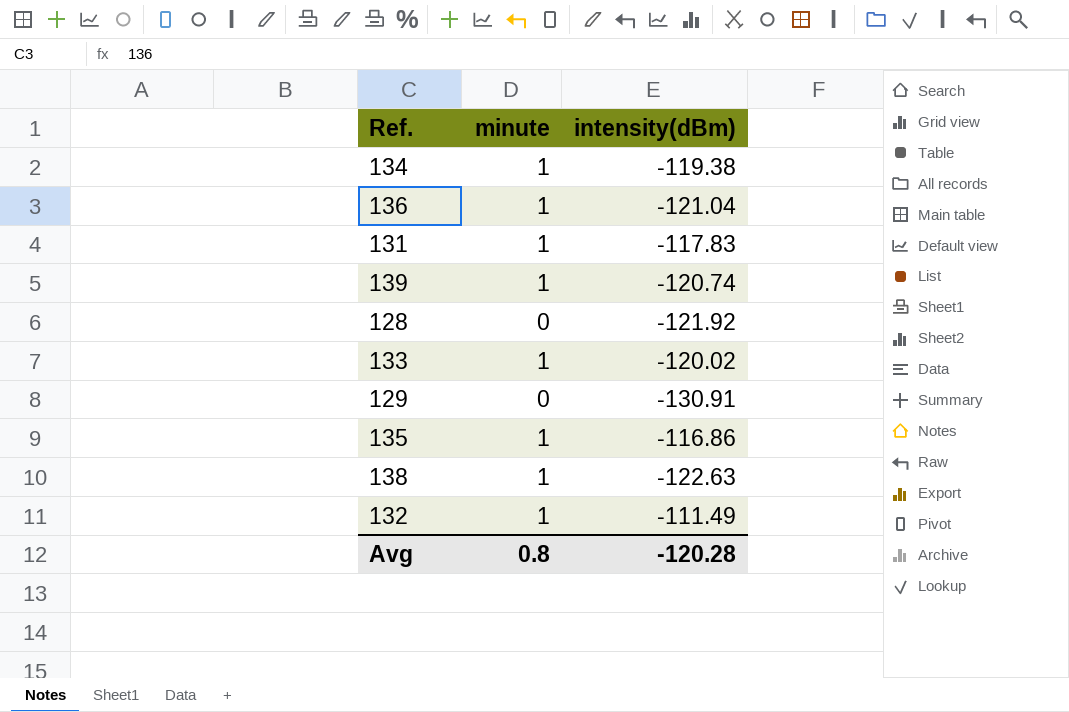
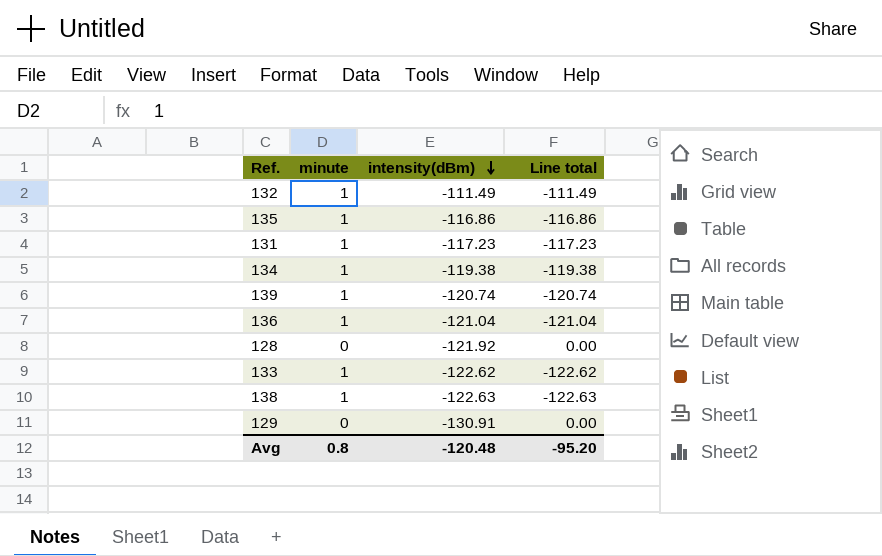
row order: none -> intensity(dBm) descending
column Line total | formula: none -> [minute] * [intensity(dBm)]
131 | intensity(dBm): -117.83 -> -117.23
133 | intensity(dBm): -120.02 -> -122.62
Avg | intensity(dBm): -120.28 -> -120.48

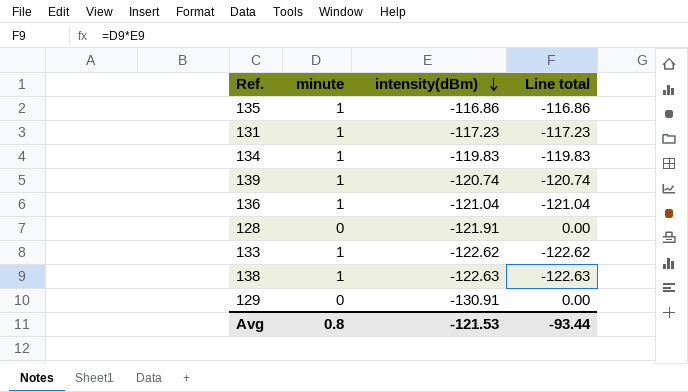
row 132: 1 | -111.49 | -111.49 -> none
134 | intensity(dBm): -119.38 -> -119.83
134 | Line total: -119.38 -> -119.83
128 | intensity(dBm): -121.92 -> -121.91
Avg | intensity(dBm): -120.48 -> -121.53
Avg | Line total: -95.20 -> -93.44

